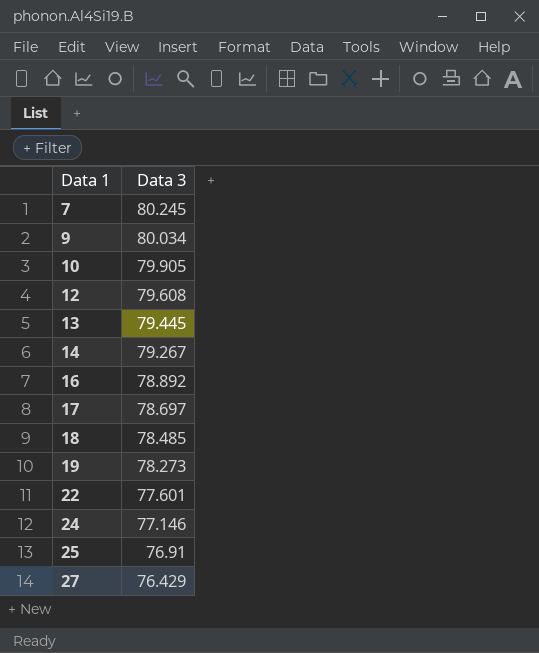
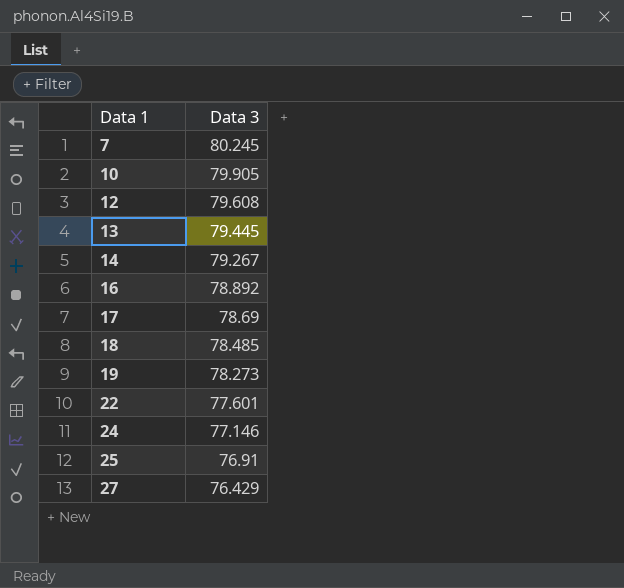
row 9: 80.034 -> none
17 | Data 3: 78.697 -> 78.69

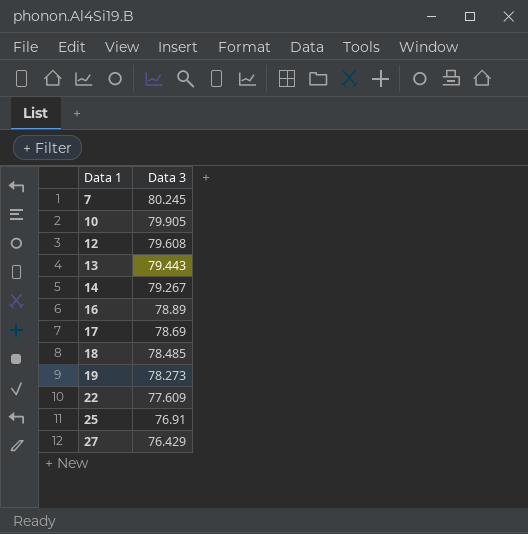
row 24: 77.146 -> none
13 | Data 3: 79.445 -> 79.443
16 | Data 3: 78.892 -> 78.89
22 | Data 3: 77.601 -> 77.609

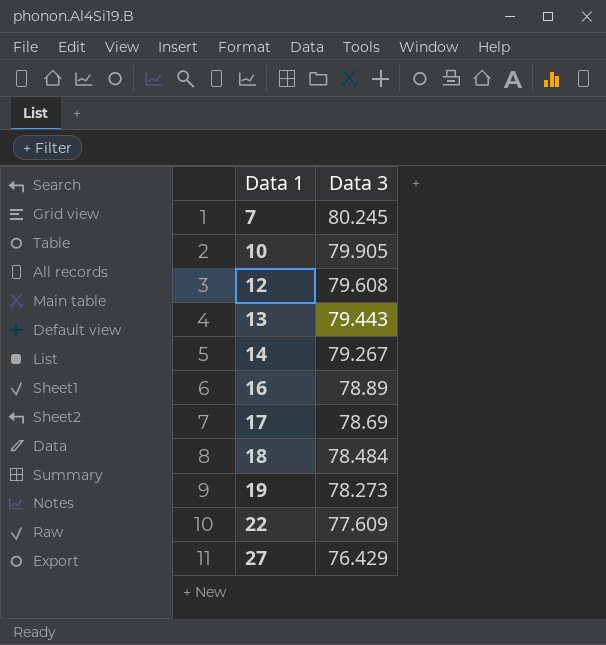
row 25: 76.91 -> none
18 | Data 3: 78.485 -> 78.484

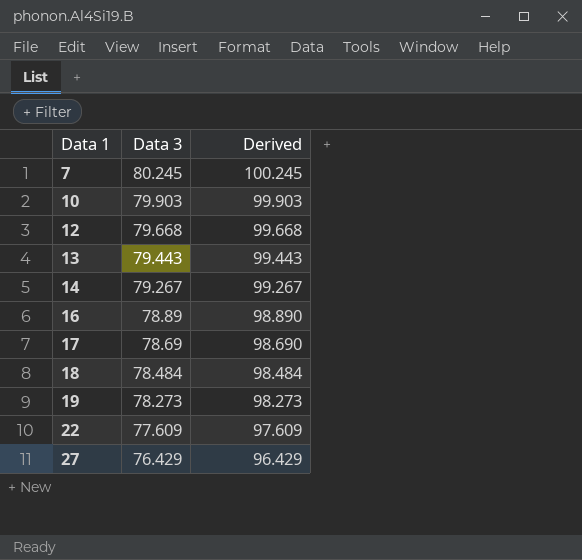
column Derived | formula: none -> [Data 3] + 20
10 | Data 3: 79.905 -> 79.903
12 | Data 3: 79.608 -> 79.668

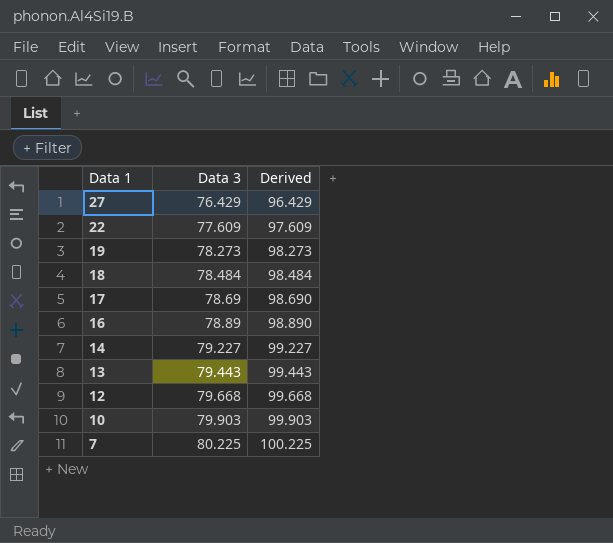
row order: Data 1 ascending -> Data 1 descending
14 | Data 3: 79.267 -> 79.227
14 | Derived: 99.267 -> 99.227
7 | Data 3: 80.245 -> 80.225
7 | Derived: 100.245 -> 100.225

